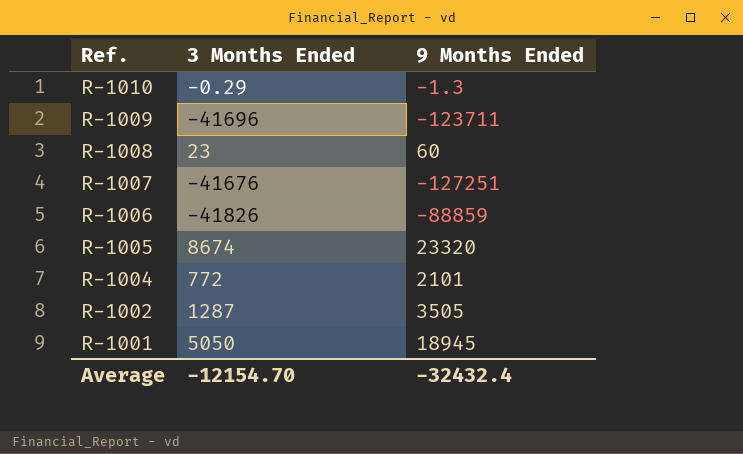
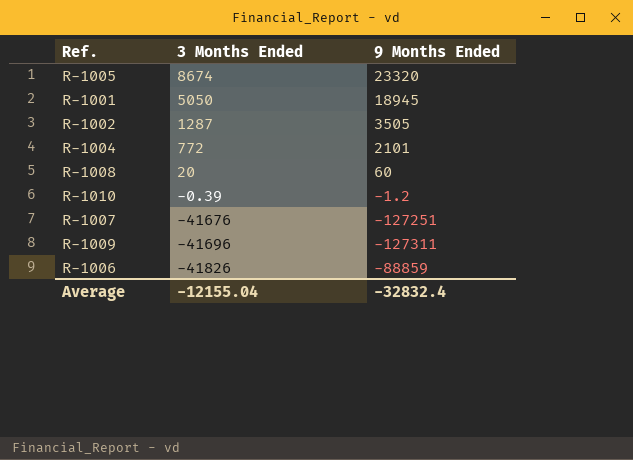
row order: Ref. descending -> 3 Months Ended descending
R-1008 | 3 Months Ended: 23 -> 20
R-1010 | 3 Months Ended: -0.29 -> -0.39
R-1010 | 9 Months Ended: -1.3 -> -1.2
R-1009 | 9 Months Ended: -123711 -> -127311
Average | 3 Months Ended: -12154.70 -> -12155.04
Average | 9 Months Ended: -32432.4 -> -32832.4

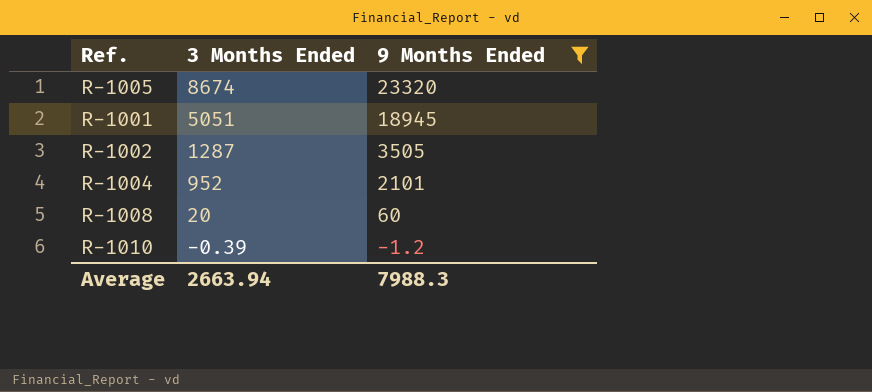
filter: none -> 9 Months Ended >= -1.2
R-1001 | 3 Months Ended: 5050 -> 5051
R-1004 | 3 Months Ended: 772 -> 952
Average | 3 Months Ended: -12155.04 -> 2663.94
Average | 9 Months Ended: -32832.4 -> 7988.3

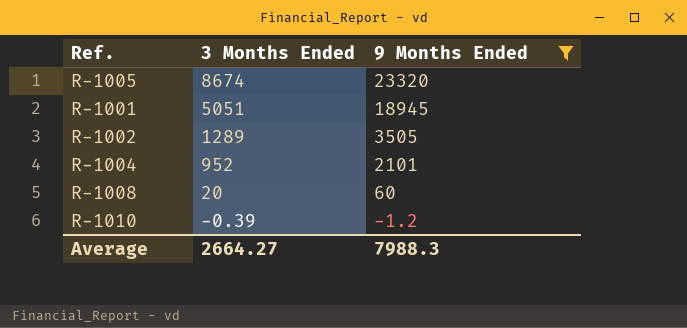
R-1002 | 3 Months Ended: 1287 -> 1289
Average | 3 Months Ended: 2663.94 -> 2664.27

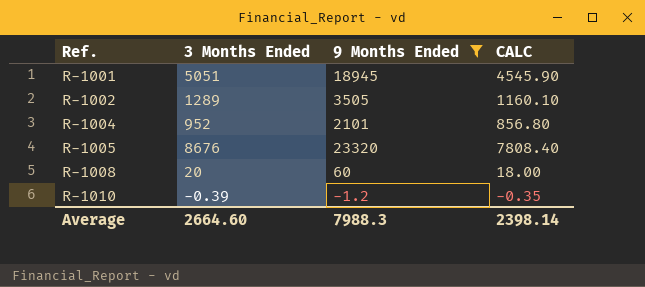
row order: 3 Months Ended descending -> Ref. ascending
column CALC | formula: none -> [3 Months Ended] * 0.9
R-1005 | 3 Months Ended: 8674 -> 8676
Average | 3 Months Ended: 2664.27 -> 2664.60

